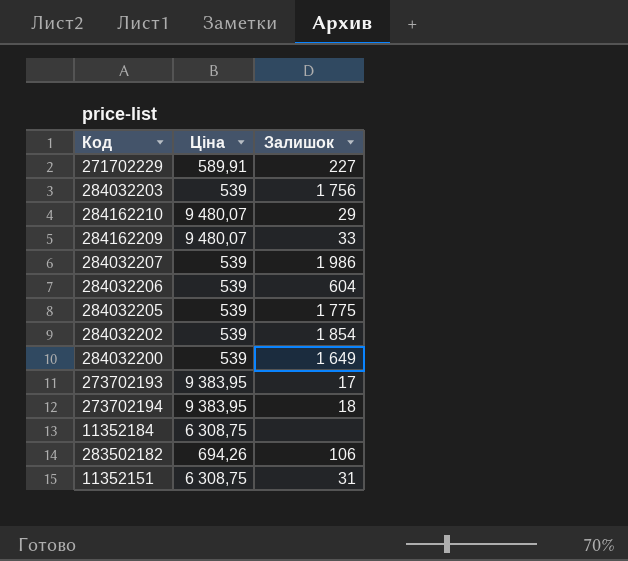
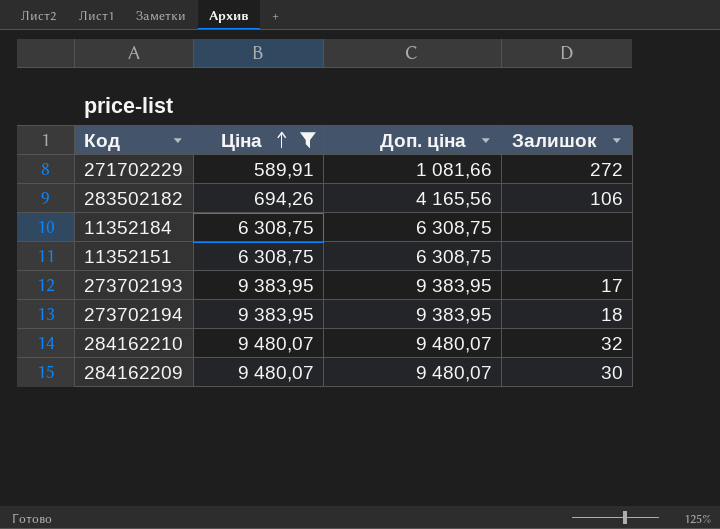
filter: none -> Ціна != 539
row order: none -> Ціна ascending
column Доп. ціна | position: none -> 3
271702229 | Залишок: 227 -> 272
11352151 | Залишок: 31 -> none
284162210 | Залишок: 29 -> 32
284162209 | Залишок: 33 -> 30

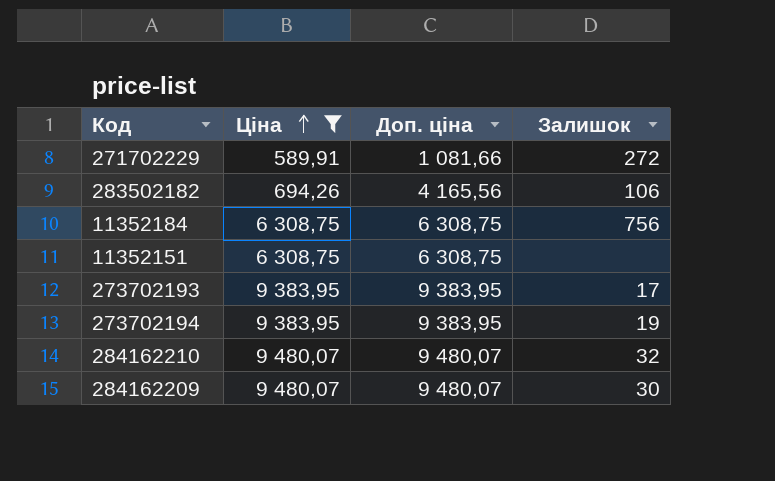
11352184 | Залишок: none -> 756
273702194 | Залишок: 18 -> 19

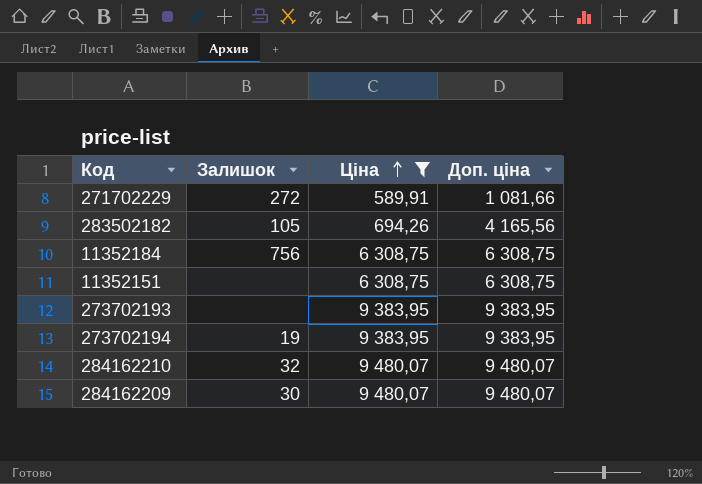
column Залишок | position: 4 -> 2
283502182 | Залишок: 106 -> 105
273702193 | Залишок: 17 -> none

